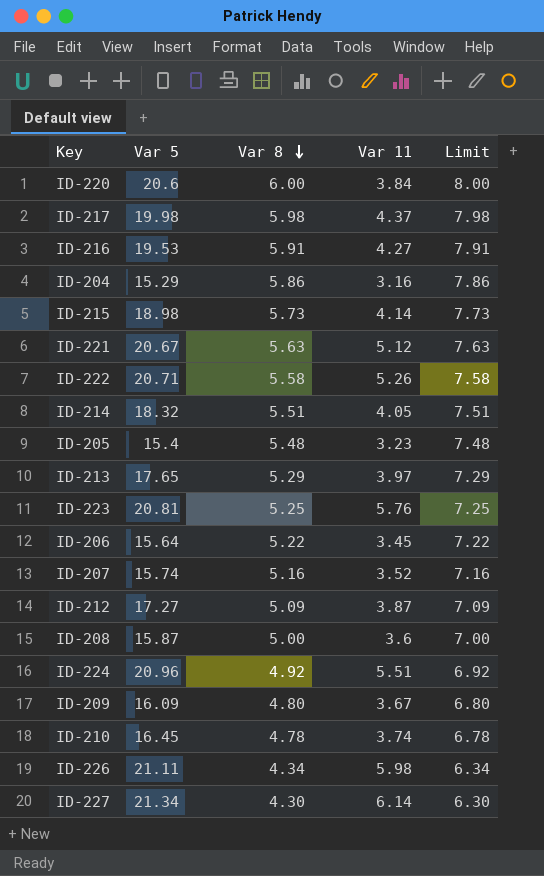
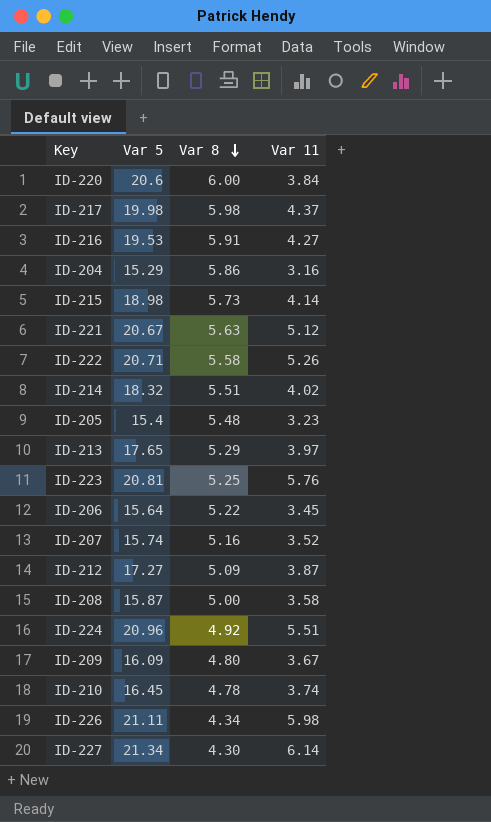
column Limit | formula: [Var 8] + 2 -> none
ID-214 | Var 11: 4.05 -> 4.02
ID-208 | Var 11: 3.6 -> 3.58

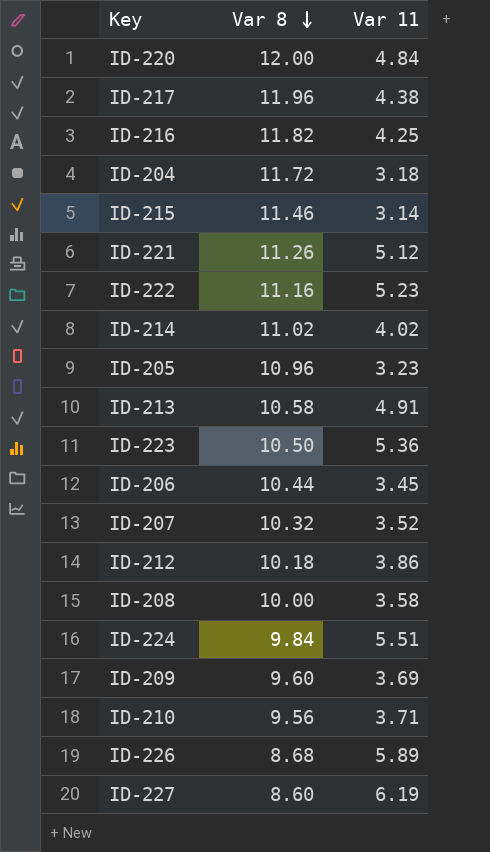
column Var 5 | position: 2 -> none
ID-220 | Var 8: 6.00 -> 12.00
ID-220 | Var 11: 3.84 -> 4.84
ID-217 | Var 8: 5.98 -> 11.96
ID-217 | Var 11: 4.37 -> 4.38
ID-216 | Var 8: 5.91 -> 11.82
ID-216 | Var 11: 4.27 -> 4.25
ID-204 | Var 8: 5.86 -> 11.72
ID-204 | Var 11: 3.16 -> 3.18
ID-215 | Var 8: 5.73 -> 11.46
ID-215 | Var 11: 4.14 -> 3.14
ID-221 | Var 8: 5.63 -> 11.26
ID-222 | Var 8: 5.58 -> 11.16
ID-222 | Var 11: 5.26 -> 5.23
ID-214 | Var 8: 5.51 -> 11.02
ID-205 | Var 8: 5.48 -> 10.96
ID-213 | Var 8: 5.29 -> 10.58
ID-213 | Var 11: 3.97 -> 4.91
ID-223 | Var 8: 5.25 -> 10.50
ID-223 | Var 11: 5.76 -> 5.36
ID-206 | Var 8: 5.22 -> 10.44
ID-207 | Var 8: 5.16 -> 10.32
ID-212 | Var 8: 5.09 -> 10.18
ID-212 | Var 11: 3.87 -> 3.86
ID-208 | Var 8: 5.00 -> 10.00
ID-224 | Var 8: 4.92 -> 9.84
ID-209 | Var 8: 4.80 -> 9.60
ID-209 | Var 11: 3.67 -> 3.69
ID-210 | Var 8: 4.78 -> 9.56
ID-210 | Var 11: 3.74 -> 3.71
ID-226 | Var 8: 4.34 -> 8.68
ID-226 | Var 11: 5.98 -> 5.89
ID-227 | Var 8: 4.30 -> 8.60
ID-227 | Var 11: 6.14 -> 6.19

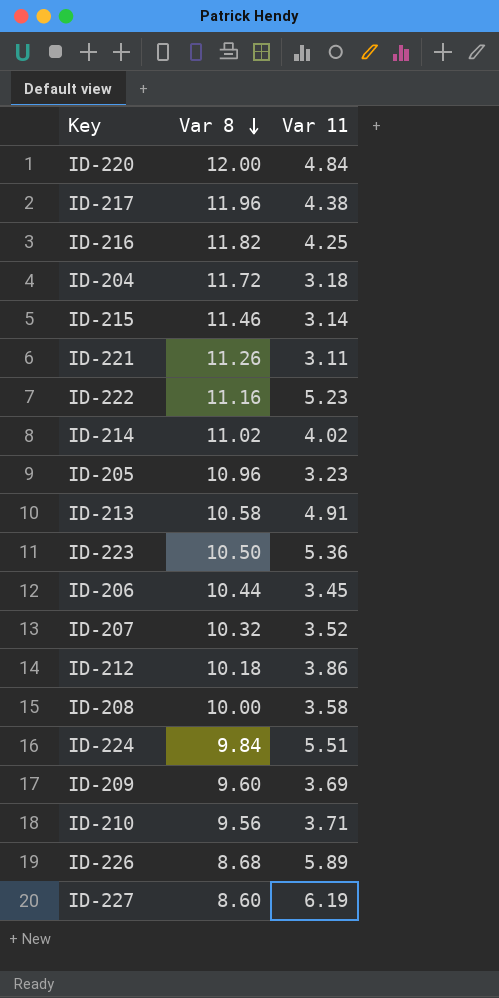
ID-221 | Var 11: 5.12 -> 3.11

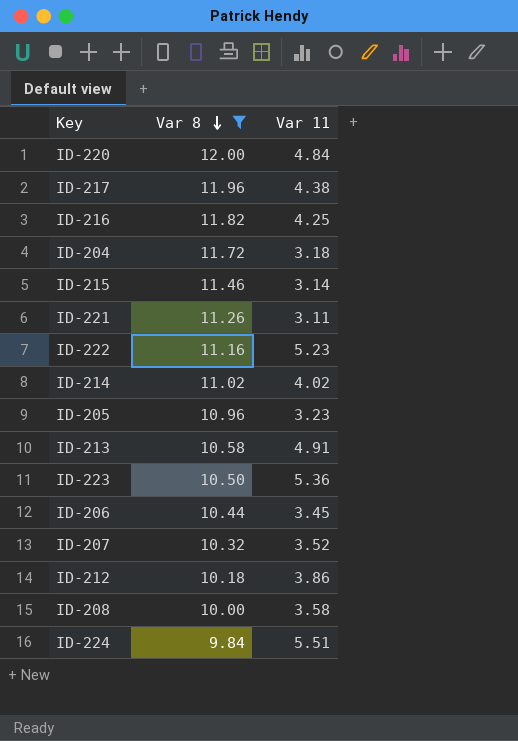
filter: none -> Var 8 >= 9.84

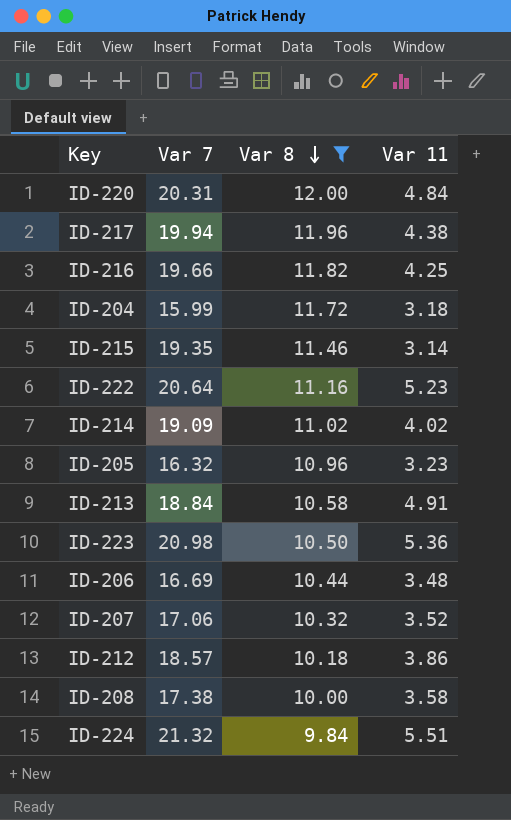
column Var 7 | position: none -> 2
row ID-221: 11.26 | 3.11 -> none
ID-206 | Var 11: 3.45 -> 3.48

